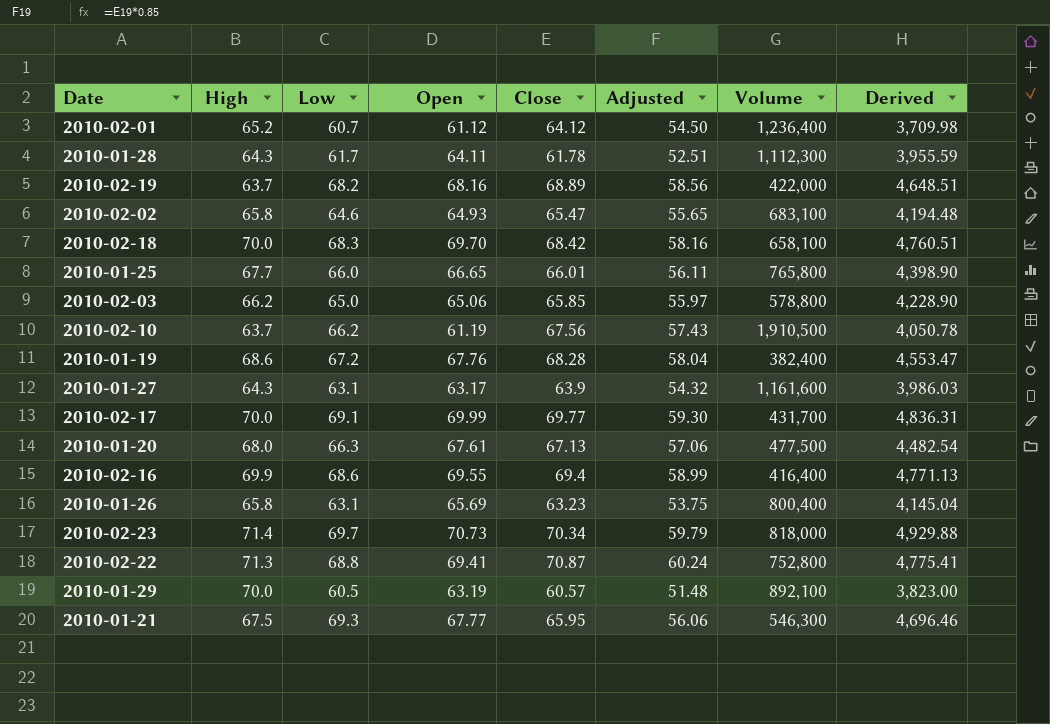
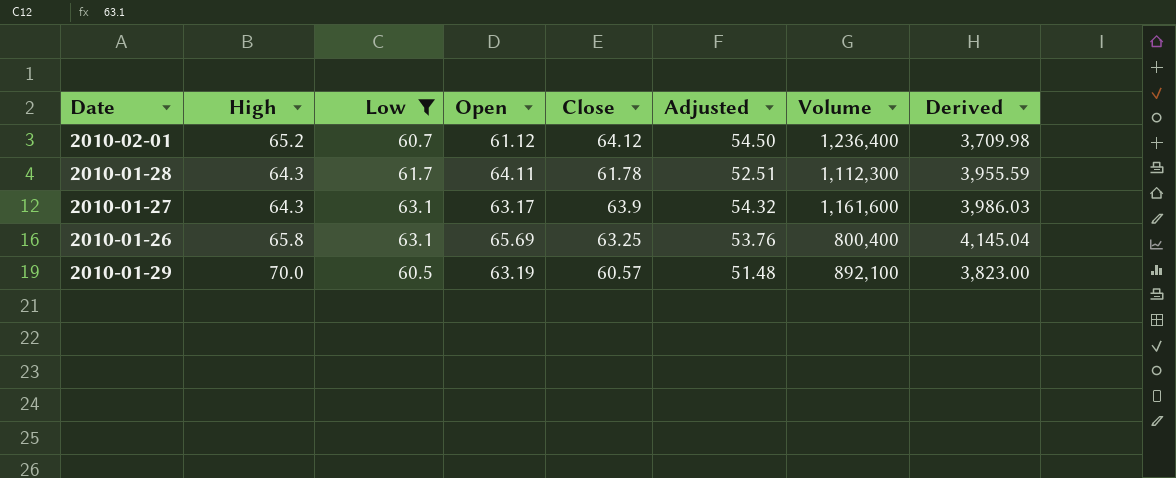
filter: none -> Low <= 63.1
2010-01-26 | Close: 63.23 -> 63.25
2010-01-26 | Adjusted: 53.75 -> 53.76

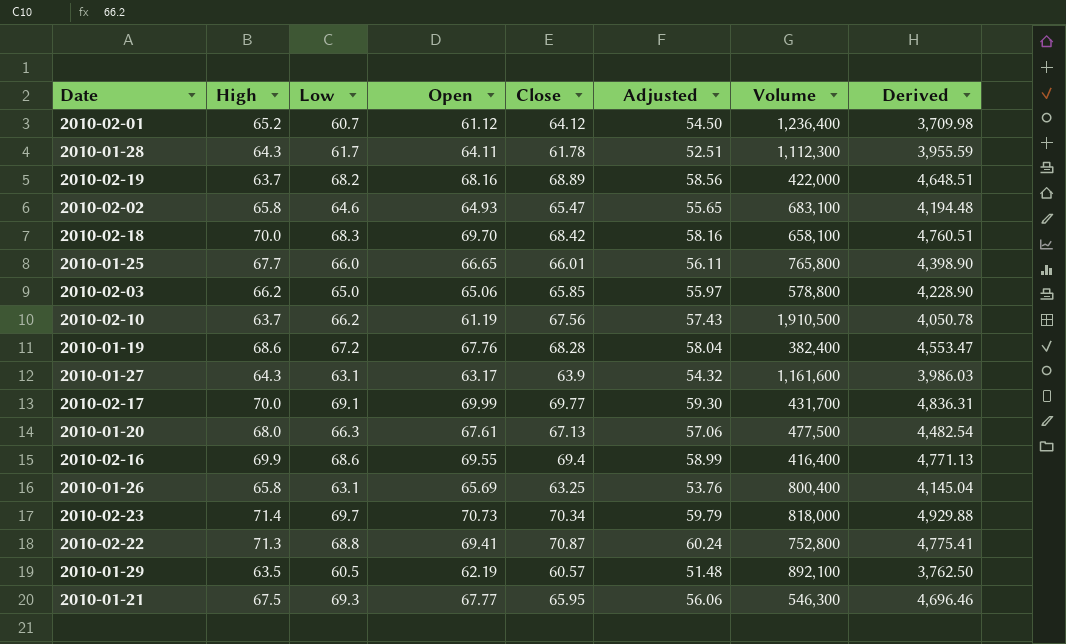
filter: Low <= 63.1 -> none
2010-01-29 | High: 70.0 -> 63.5
2010-01-29 | Open: 63.19 -> 62.19
2010-01-29 | Derived: 3,823.00 -> 3,762.50

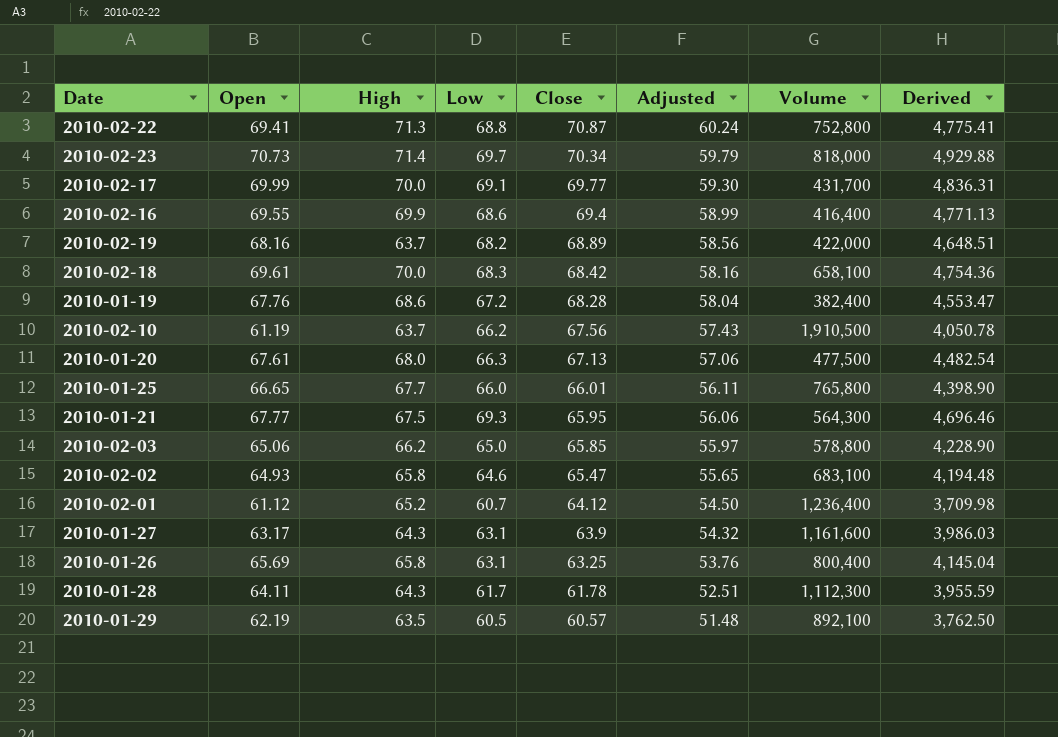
row order: none -> Close descending
column Open | position: 4 -> 2
2010-02-18 | Open: 69.70 -> 69.61
2010-02-18 | Derived: 4,760.51 -> 4,754.36
2010-01-21 | Volume: 546,300 -> 564,300

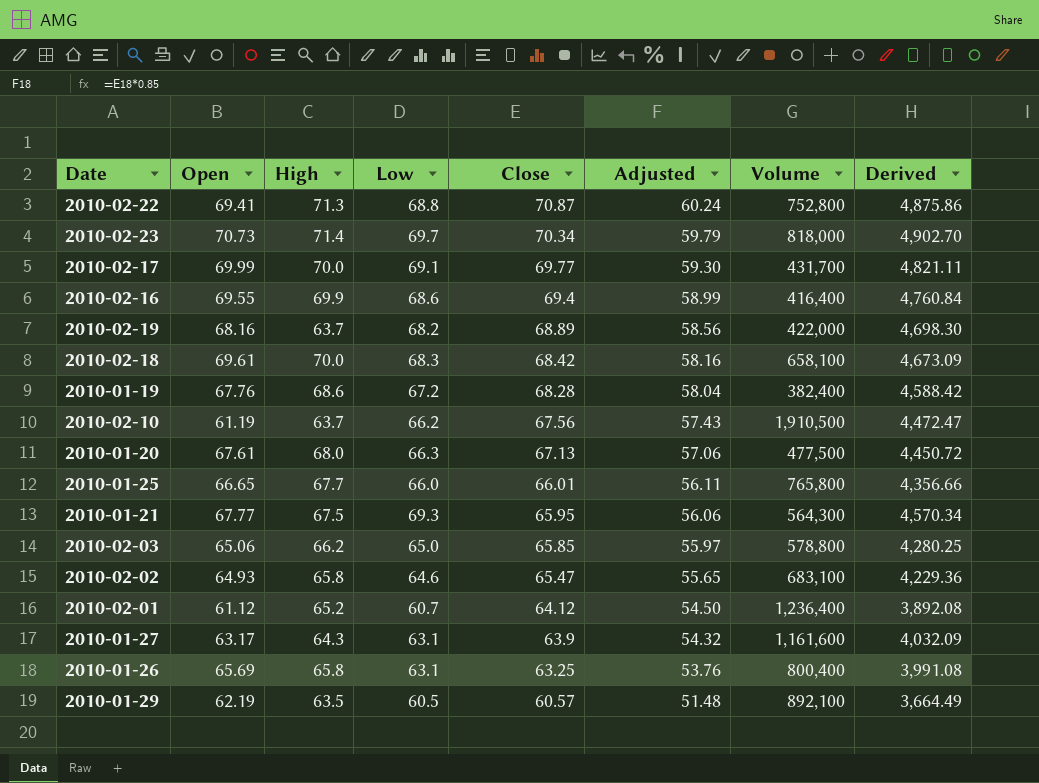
column Derived | formula: [Open] * [Low] -> [Low] * [Close]
row 2010-01-28: 64.11 | 64.3 | 61.7 | 61.78 | 52.51 | 1,112,300 | 3,955.59 -> none

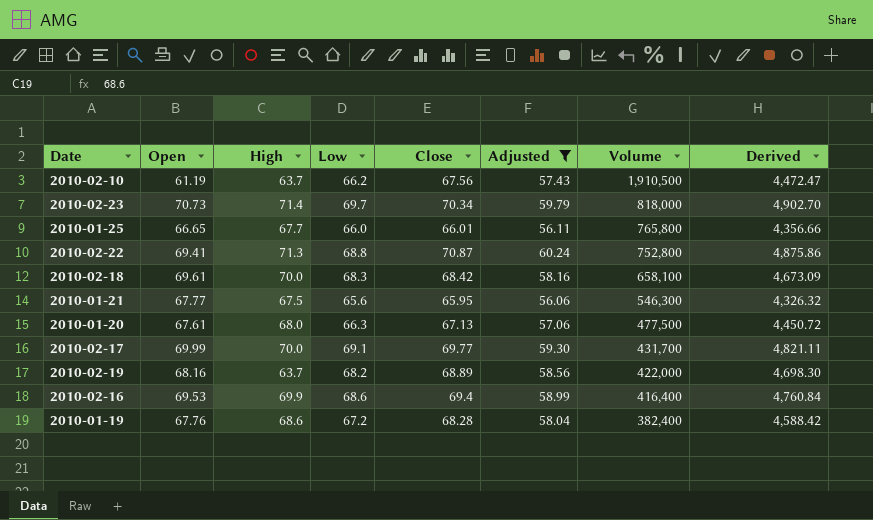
filter: none -> Adjusted >= 56.06
row order: Close descending -> Volume descending
2010-01-21 | Low: 69.3 -> 65.6
2010-01-21 | Volume: 564,300 -> 546,300
2010-01-21 | Derived: 4,570.34 -> 4,326.32
2010-02-16 | Open: 69.55 -> 69.53

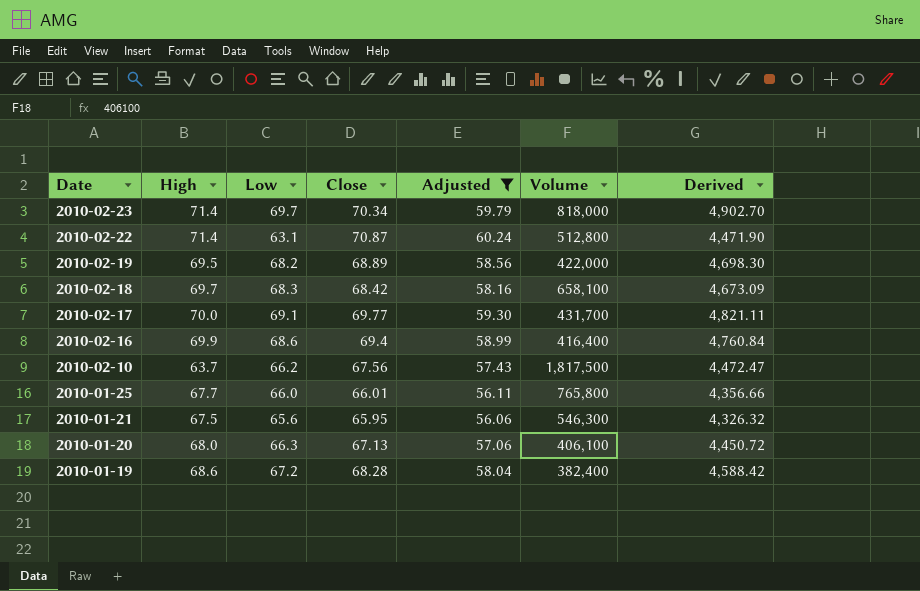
row order: Volume descending -> Date descending
column Open | position: 2 -> none
2010-02-22 | High: 71.3 -> 71.4
2010-02-22 | Low: 68.8 -> 63.1
2010-02-22 | Volume: 752,800 -> 512,800
2010-02-22 | Derived: 4,875.86 -> 4,471.90
2010-02-19 | High: 63.7 -> 69.5
2010-02-18 | High: 70.0 -> 69.7
2010-02-10 | Volume: 1,910,500 -> 1,817,500
2010-01-20 | Volume: 477,500 -> 406,100

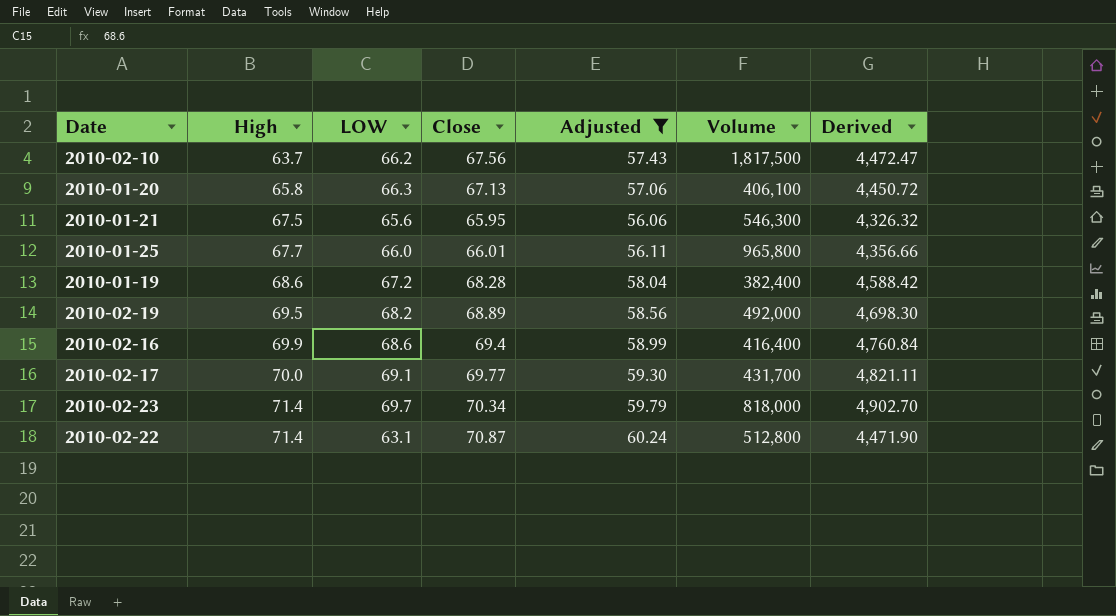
row order: Date descending -> High ascending
column name: Low -> LOW
row 2010-02-18: 69.7 | 68.3 | 68.42 | 58.16 | 658,100 | 4,673.09 -> none
2010-01-20 | High: 68.0 -> 65.8
2010-01-25 | Volume: 765,800 -> 965,800
2010-02-19 | Volume: 422,000 -> 492,000

